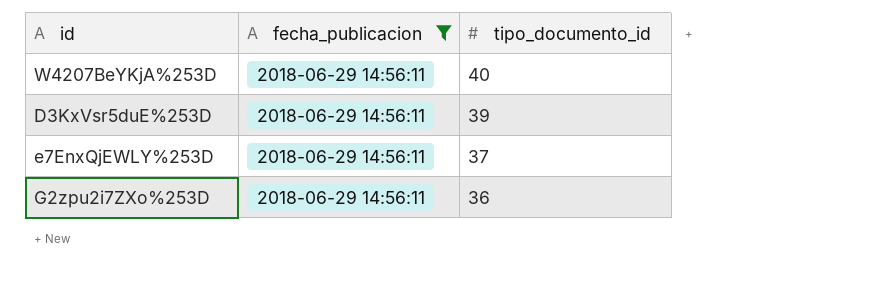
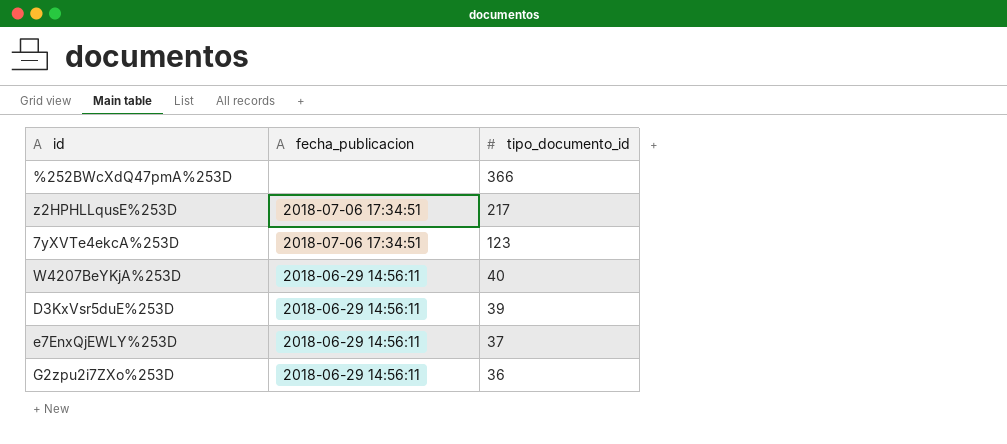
filter: fecha_publicacion = 2018-06-29 14:56:11 -> none

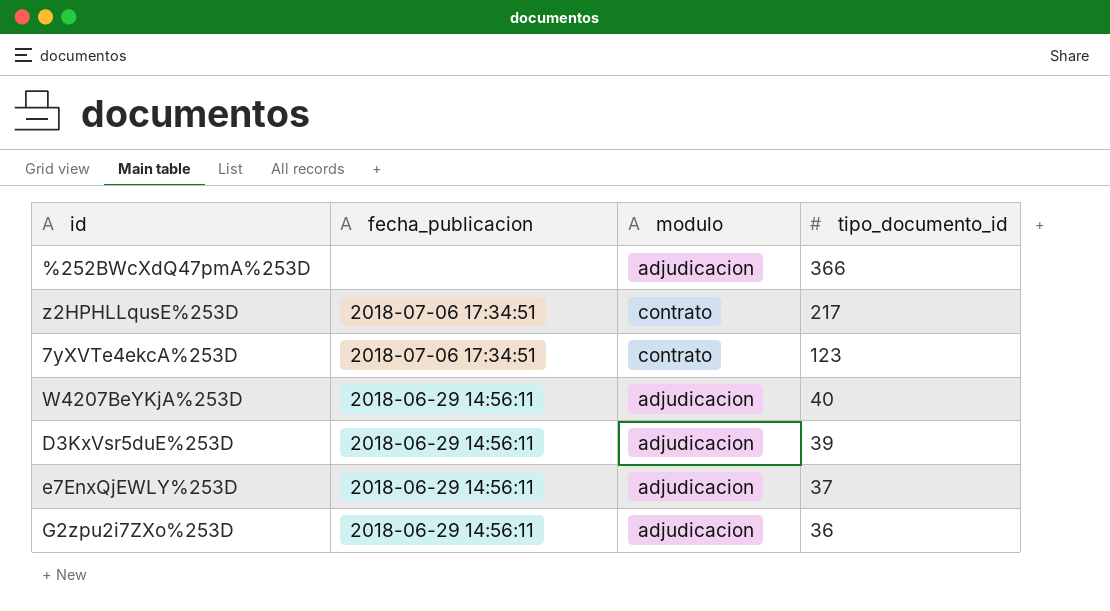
column modulo | position: none -> 3

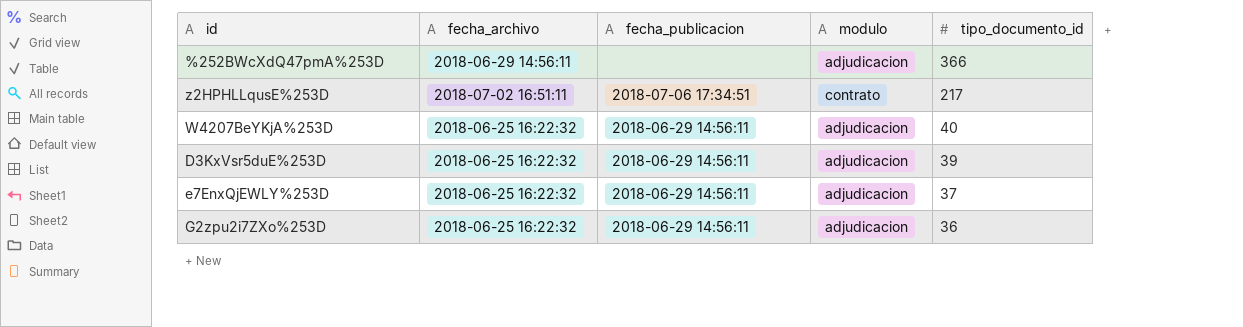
column fecha_archivo | position: none -> 2
row 7yXVTe4ekcA%253D: 2018-07-06 17:34:51 | contrato | 123 -> none

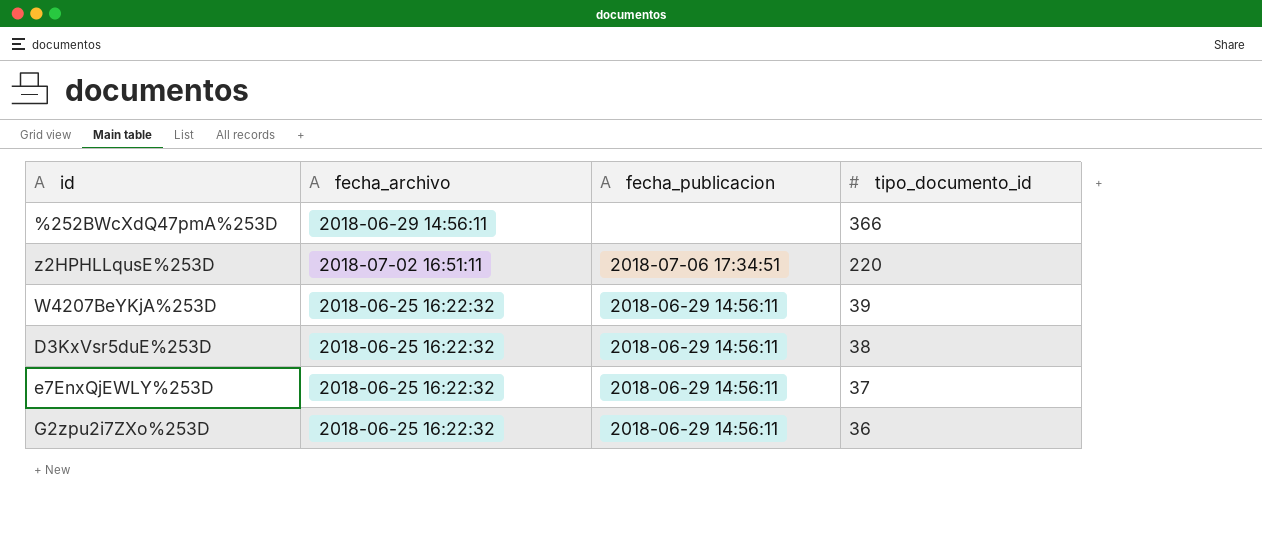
column modulo | position: 4 -> none
z2HPHLLqusE%253D | tipo_documento_id: 217 -> 220
W4207BeYKjA%253D | tipo_documento_id: 40 -> 39
D3KxVsr5duE%253D | tipo_documento_id: 39 -> 38

